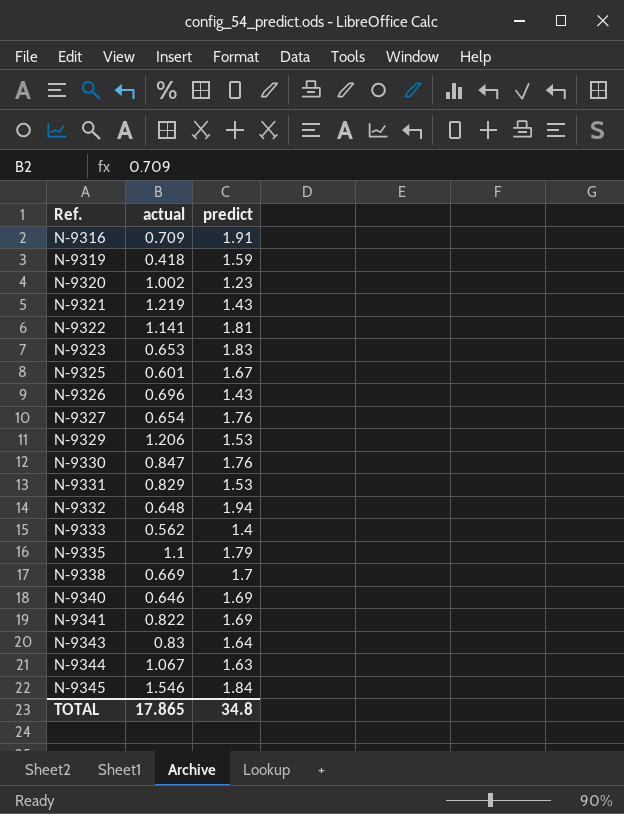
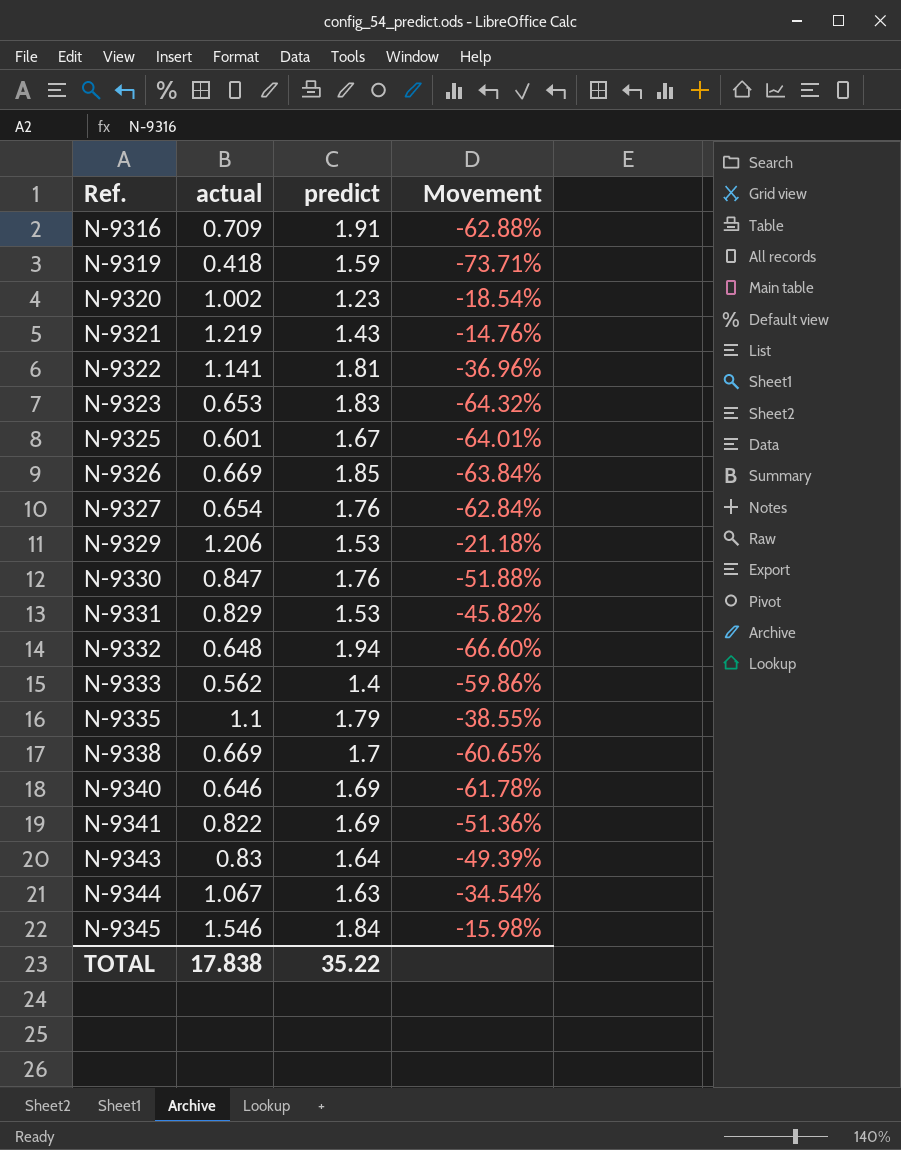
column Movement | formula: none -> ([actual] - [predict]) / [predict]
N-9326 | actual: 0.696 -> 0.669
N-9326 | predict: 1.43 -> 1.85
TOTAL | actual: 17.865 -> 17.838
TOTAL | predict: 34.8 -> 35.22

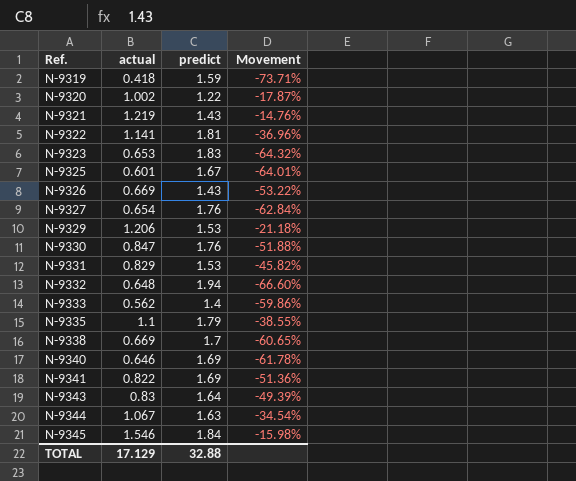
row N-9316: 0.709 | 1.91 | -62.88% -> none
N-9320 | predict: 1.23 -> 1.22
N-9320 | Movement: -18.54% -> -17.87%
N-9326 | predict: 1.85 -> 1.43
N-9326 | Movement: -63.84% -> -53.22%
TOTAL | actual: 17.838 -> 17.129
TOTAL | predict: 35.22 -> 32.88

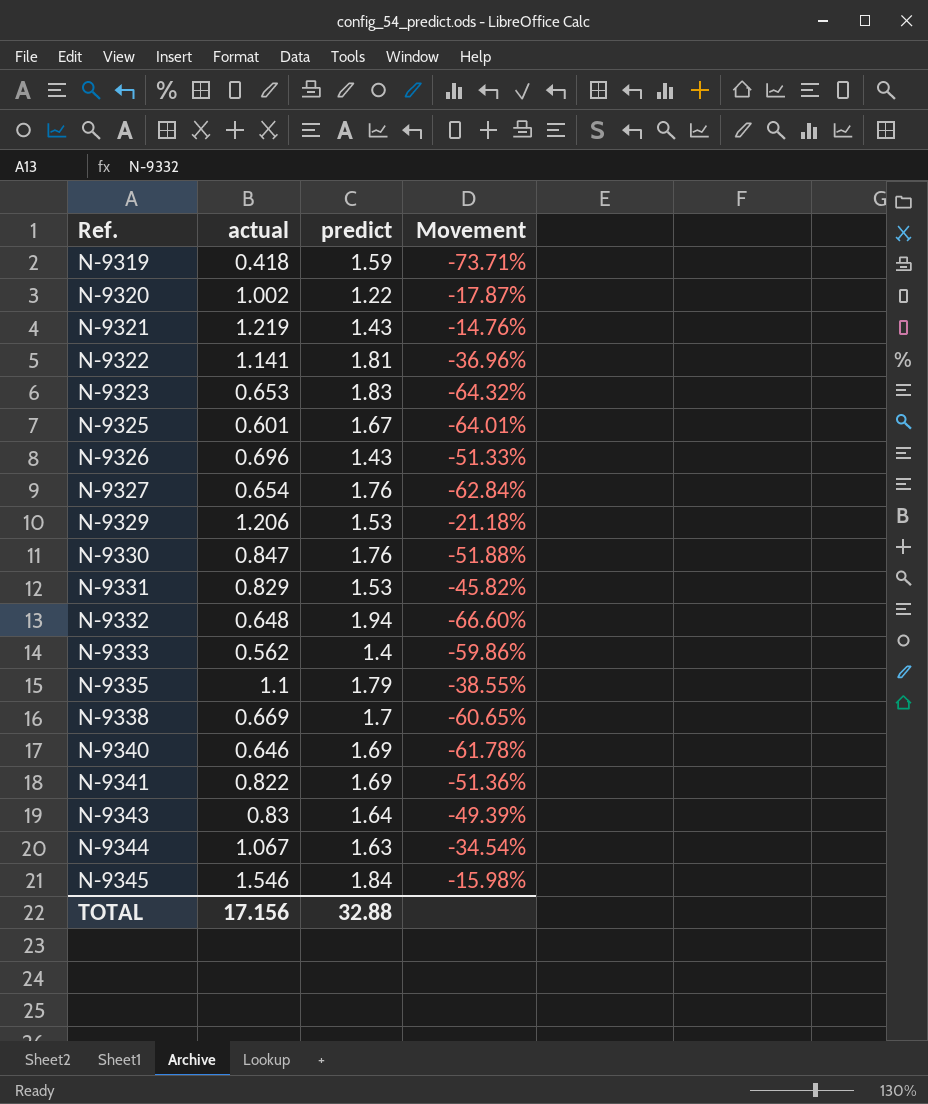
N-9326 | actual: 0.669 -> 0.696
N-9326 | Movement: -53.22% -> -51.33%
TOTAL | actual: 17.129 -> 17.156

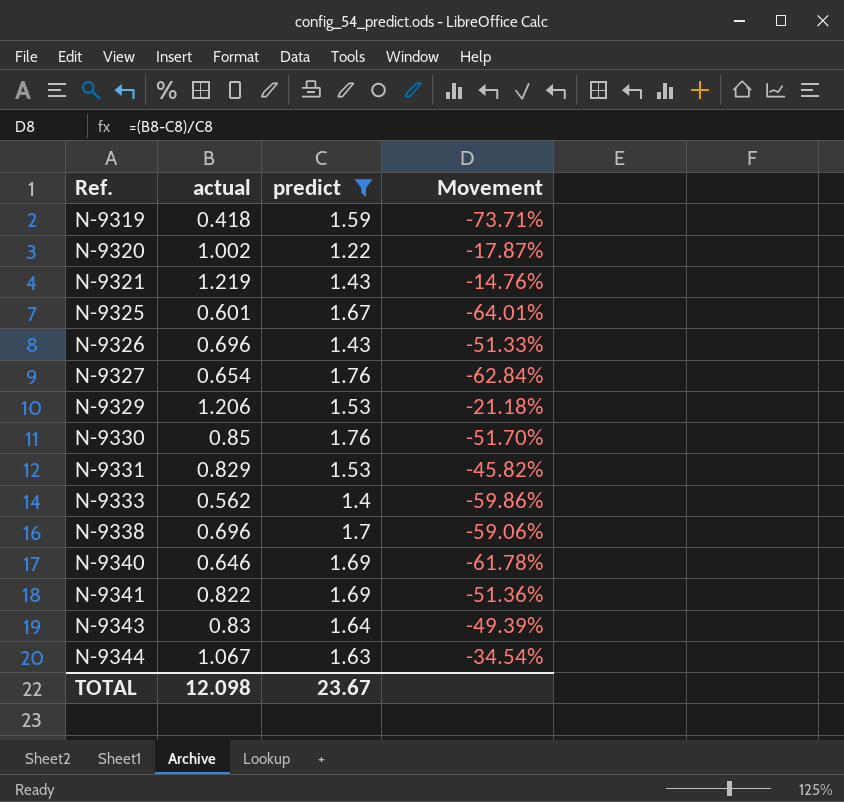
filter: none -> predict <= 1.76
N-9330 | actual: 0.847 -> 0.85
N-9330 | Movement: -51.88% -> -51.70%
N-9338 | actual: 0.669 -> 0.696
N-9338 | Movement: -60.65% -> -59.06%
TOTAL | actual: 17.156 -> 12.098
TOTAL | predict: 32.88 -> 23.67

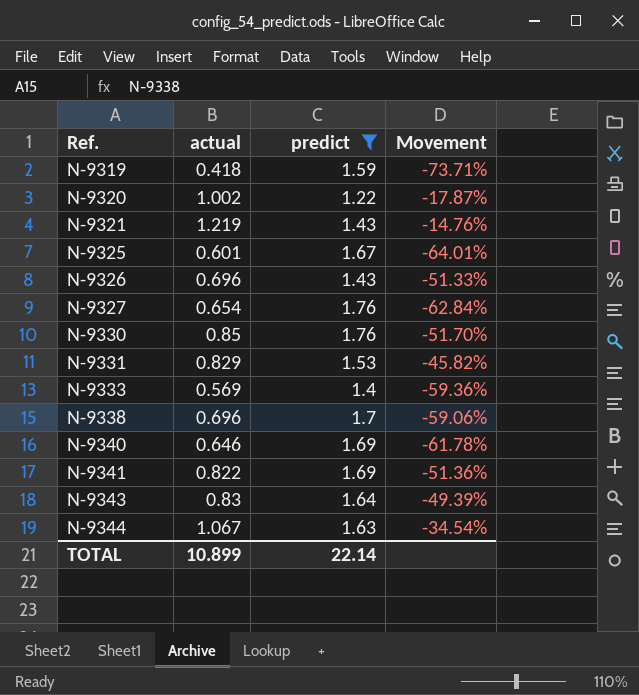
row N-9329: 1.206 | 1.53 | -21.18% -> none
N-9333 | actual: 0.562 -> 0.569
N-9333 | Movement: -59.86% -> -59.36%
TOTAL | actual: 12.098 -> 10.899
TOTAL | predict: 23.67 -> 22.14

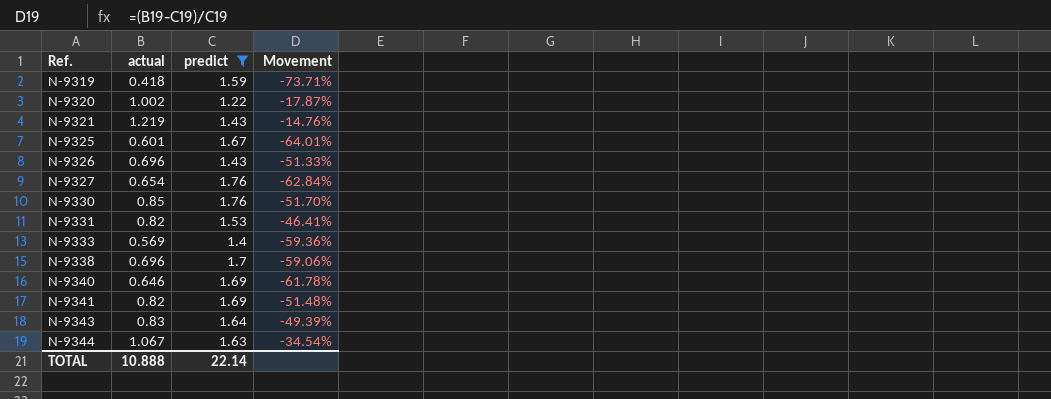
N-9331 | actual: 0.829 -> 0.82
N-9331 | Movement: -45.82% -> -46.41%
N-9341 | actual: 0.822 -> 0.82
N-9341 | Movement: -51.36% -> -51.48%
TOTAL | actual: 10.899 -> 10.888

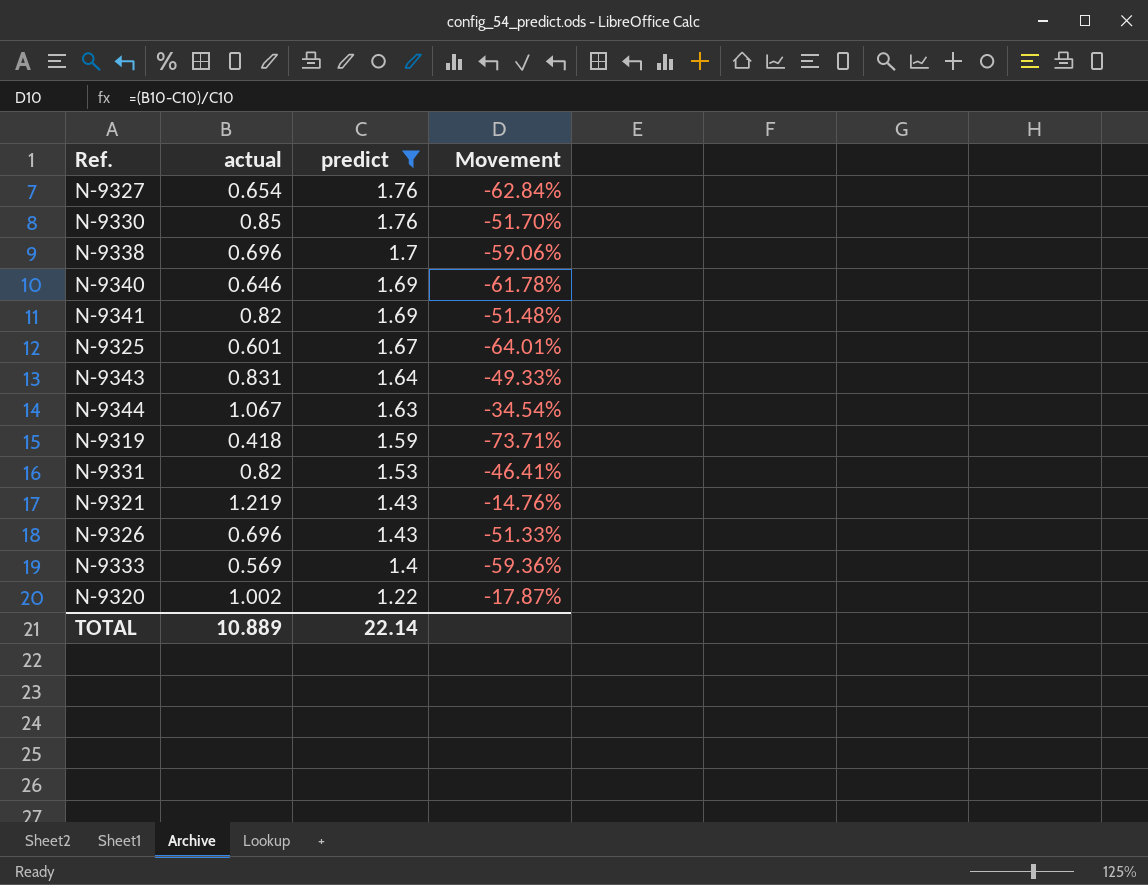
row order: Ref. ascending -> predict descending
N-9343 | actual: 0.83 -> 0.831
N-9343 | Movement: -49.39% -> -49.33%
TOTAL | actual: 10.888 -> 10.889

